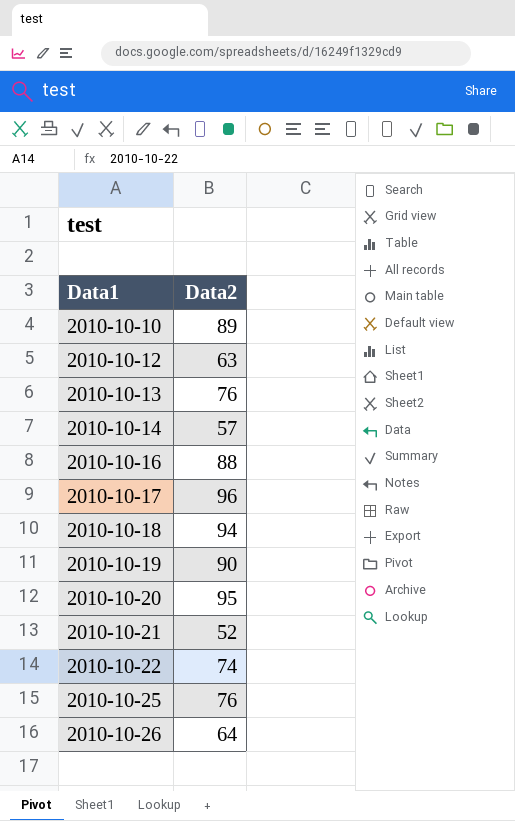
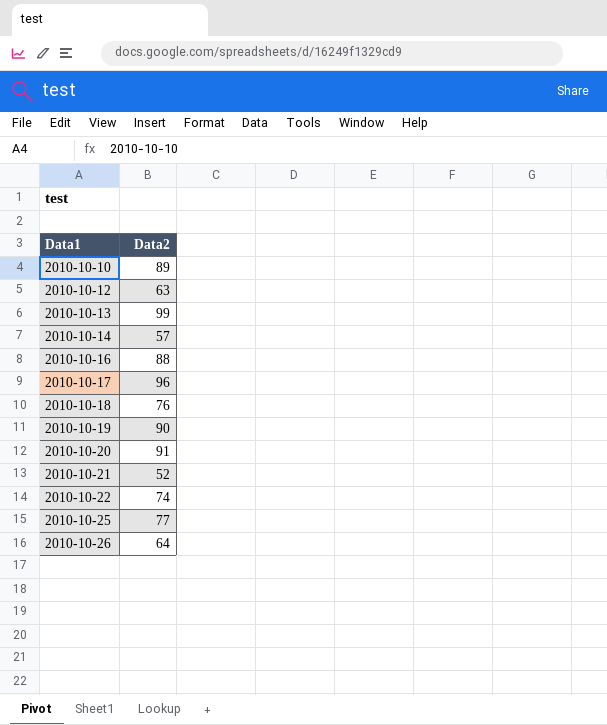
2010-10-13 | Data2: 76 -> 99
2010-10-18 | Data2: 94 -> 76
2010-10-20 | Data2: 95 -> 91
2010-10-25 | Data2: 76 -> 77

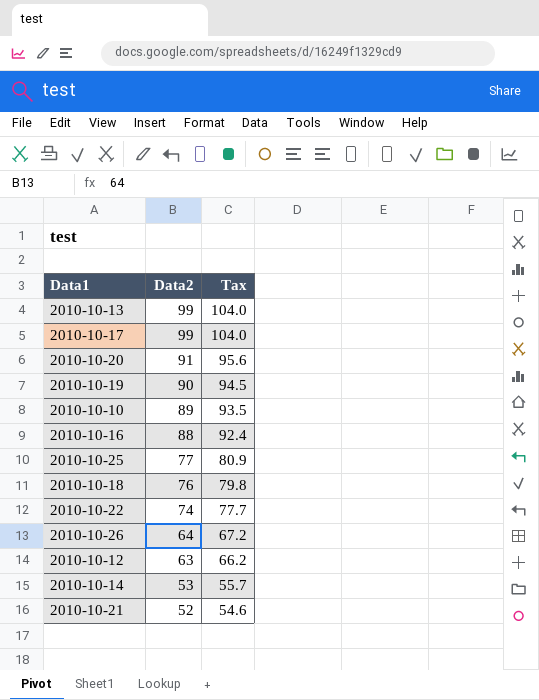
row order: Data1 ascending -> Data2 descending
column Tax | formula: none -> [Data2] * 1.05
2010-10-17 | Data2: 96 -> 99
2010-10-14 | Data2: 57 -> 53

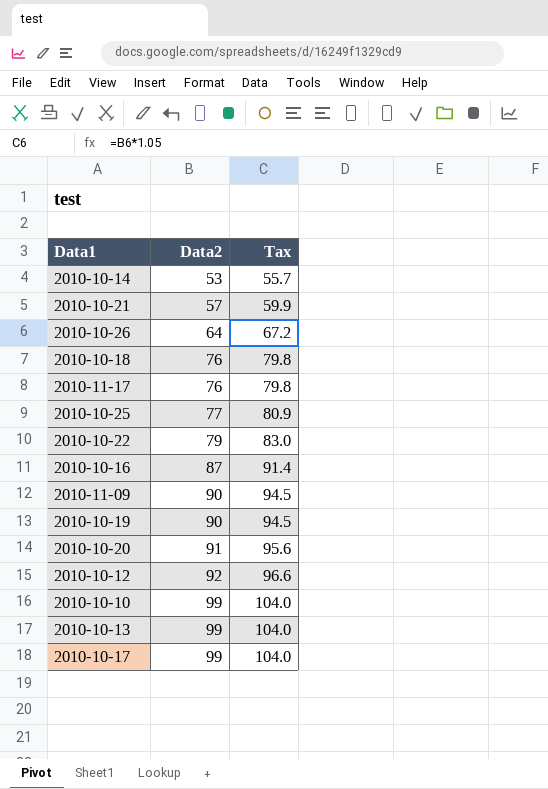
row order: Data2 descending -> Data2 ascending
2010-10-21 | Data2: 52 -> 57
2010-10-21 | Tax: 54.6 -> 59.9
row 2010-11-17: none -> 76 | 79.8
2010-10-22 | Data2: 74 -> 79
2010-10-22 | Tax: 77.7 -> 83.0
2010-10-16 | Data2: 88 -> 87
2010-10-16 | Tax: 92.4 -> 91.4
row 2010-11-09: none -> 90 | 94.5
2010-10-12 | Data2: 63 -> 92
2010-10-12 | Tax: 66.2 -> 96.6
2010-10-10 | Data2: 89 -> 99
2010-10-10 | Tax: 93.5 -> 104.0

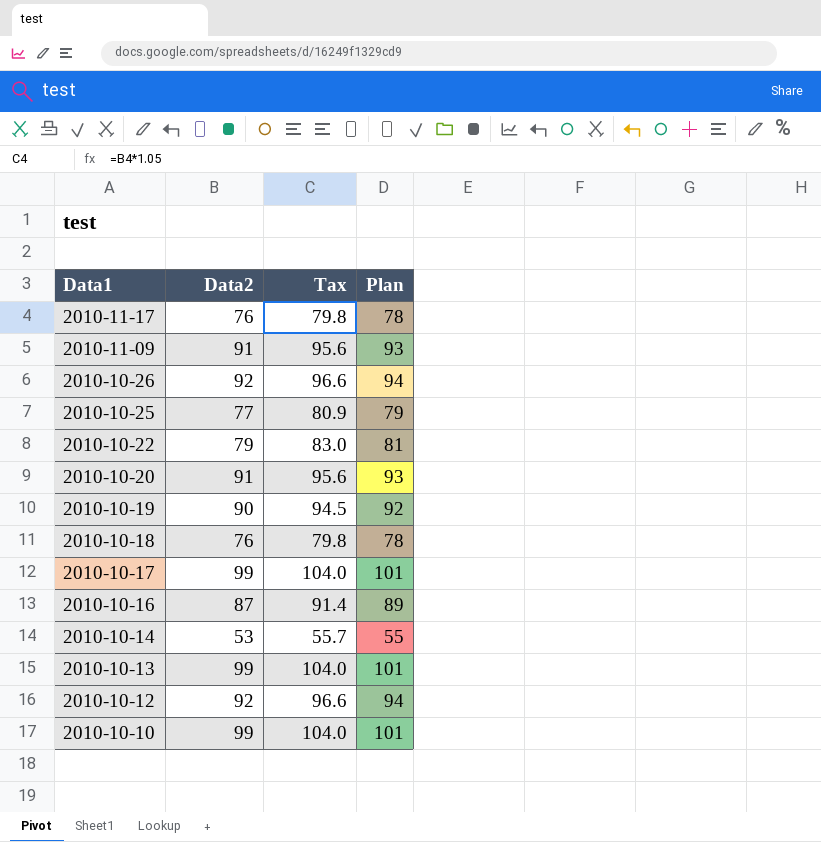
row order: Data2 ascending -> Data1 descending
column Plan | formula: none -> [Data2] + 2
row 2010-10-21: 57 | 59.9 -> none
2010-11-09 | Data2: 90 -> 91
2010-11-09 | Tax: 94.5 -> 95.6
2010-10-26 | Data2: 64 -> 92
2010-10-26 | Tax: 67.2 -> 96.6

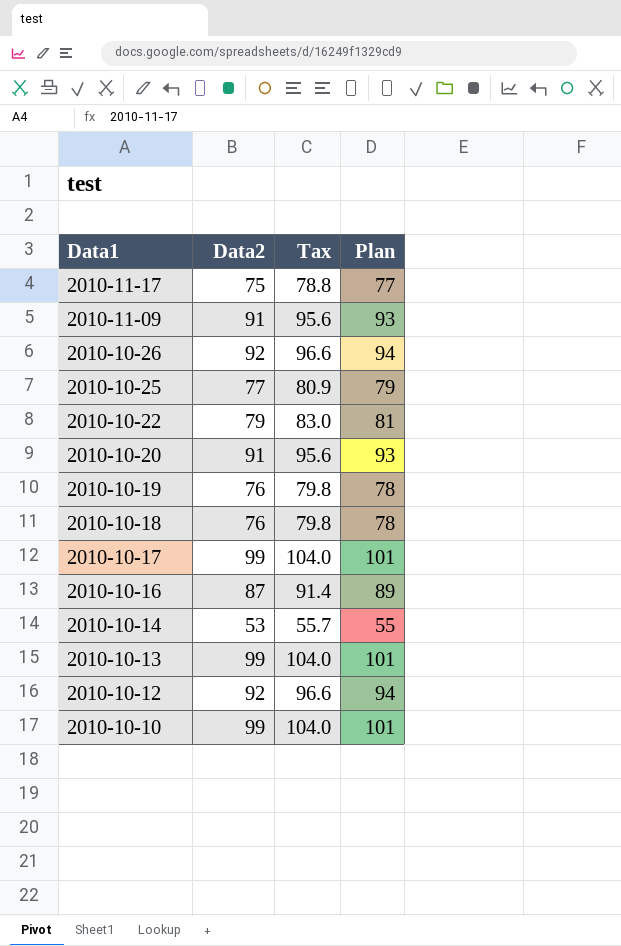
2010-11-17 | Data2: 76 -> 75
2010-11-17 | Tax: 79.8 -> 78.8
2010-11-17 | Plan: 78 -> 77
2010-10-19 | Data2: 90 -> 76
2010-10-19 | Tax: 94.5 -> 79.8
2010-10-19 | Plan: 92 -> 78

